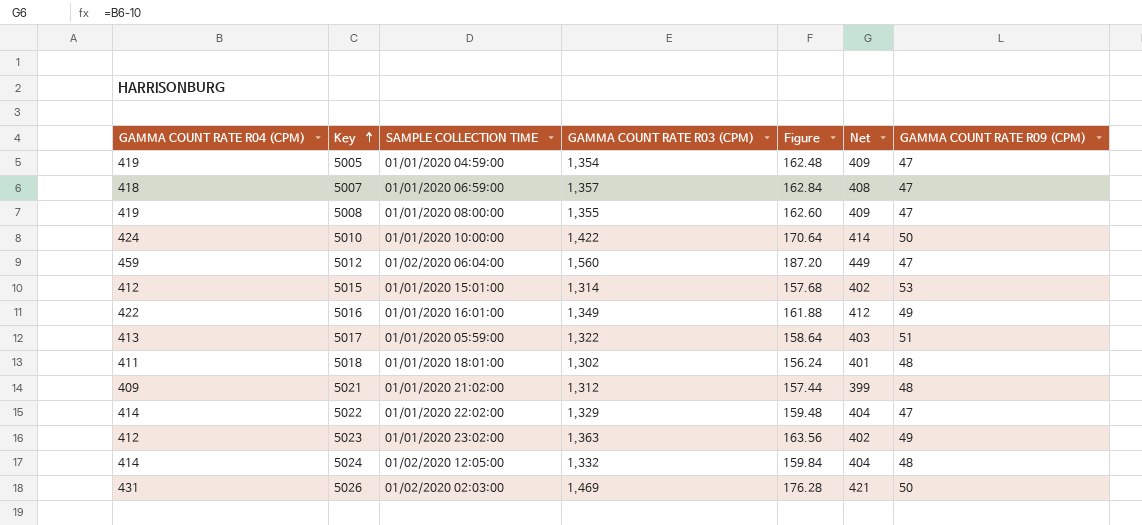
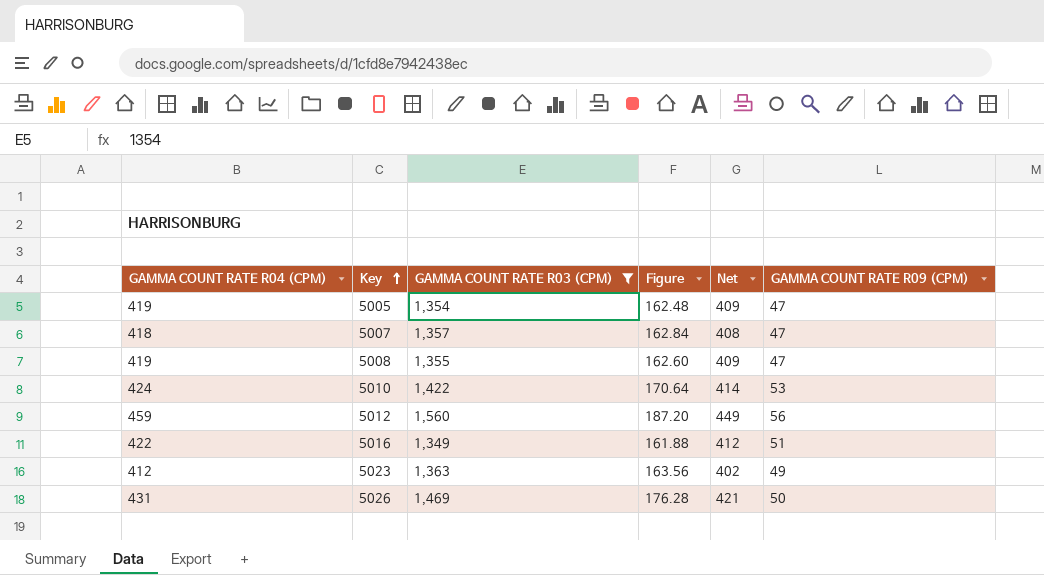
filter: none -> GAMMA COUNT RATE R03 (CPM) >= 1,349
column SAMPLE COLLECTION TIME | position: 3 -> none
5010 | GAMMA COUNT RATE R09 (CPM): 50 -> 53
5012 | GAMMA COUNT RATE R09 (CPM): 47 -> 56
5016 | GAMMA COUNT RATE R09 (CPM): 49 -> 51

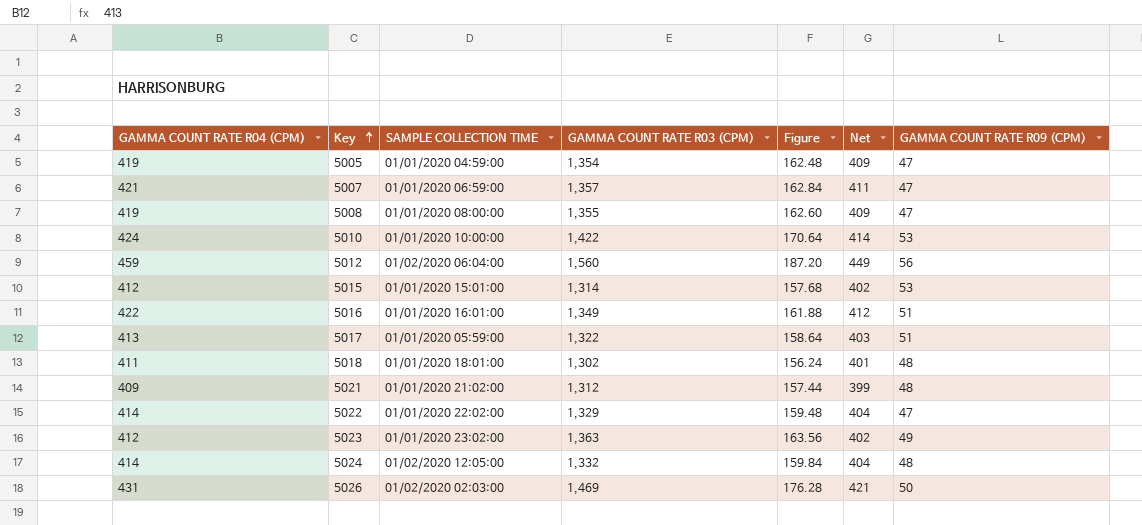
filter: GAMMA COUNT RATE R03 (CPM) >= 1,349 -> none
column SAMPLE COLLECTION TIME | position: none -> 3
5007 | GAMMA COUNT RATE R04 (CPM): 418 -> 421
5007 | Net: 408 -> 411

